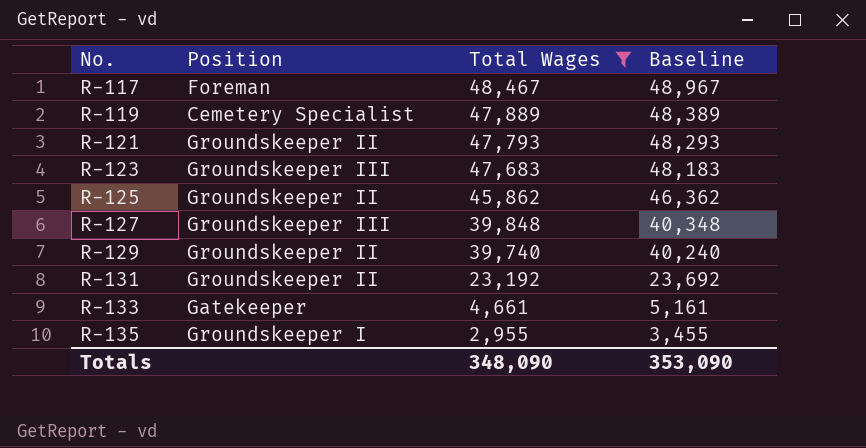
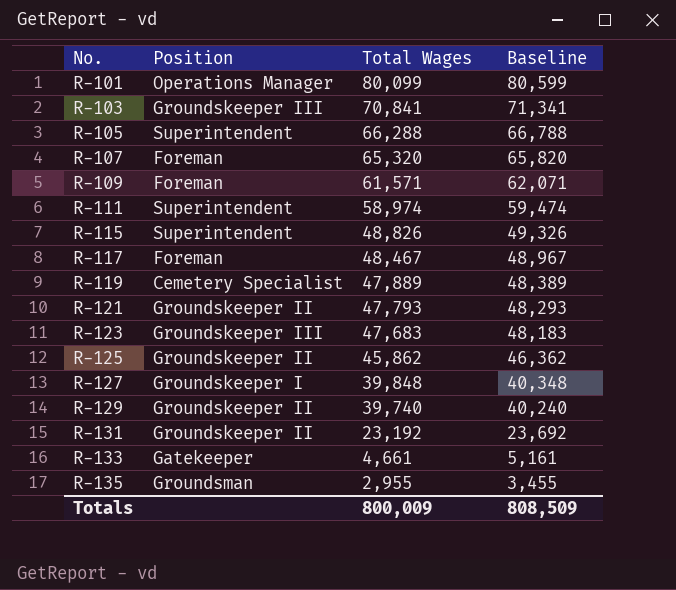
filter: Total Wages <= 48,467 -> none
R-127 | Position: Groundskeeper III -> Groundskeeper I
R-135 | Position: Groundskeeper I -> Groundsman
Totals | Total Wages: 348,090 -> 800,009
Totals | Baseline: 353,090 -> 808,509

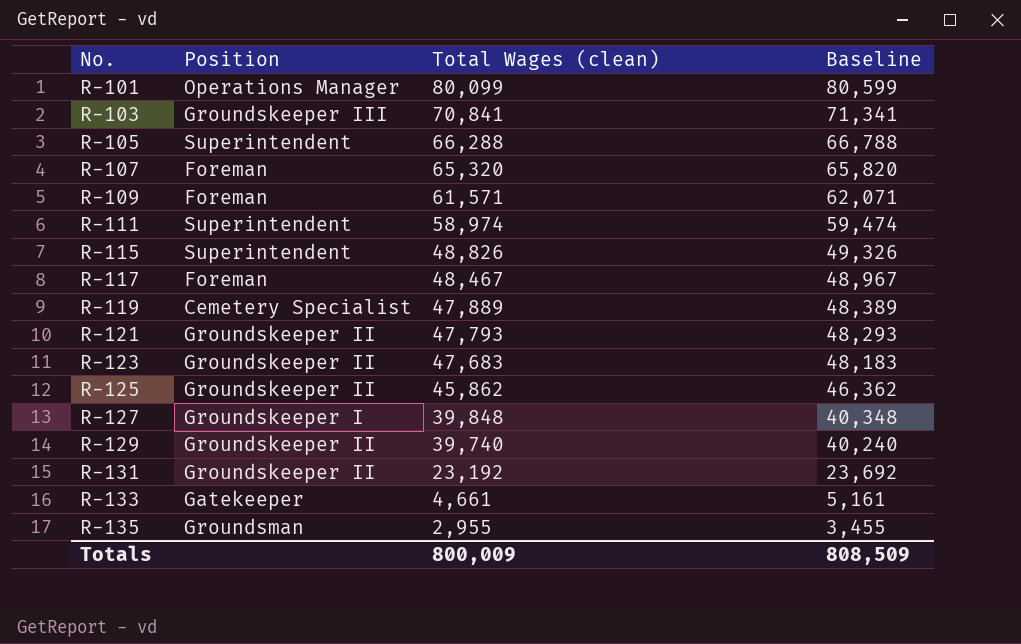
column name: Total Wages -> Total Wages (clean)
R-123 | Position: Groundskeeper III -> Groundskeeper II

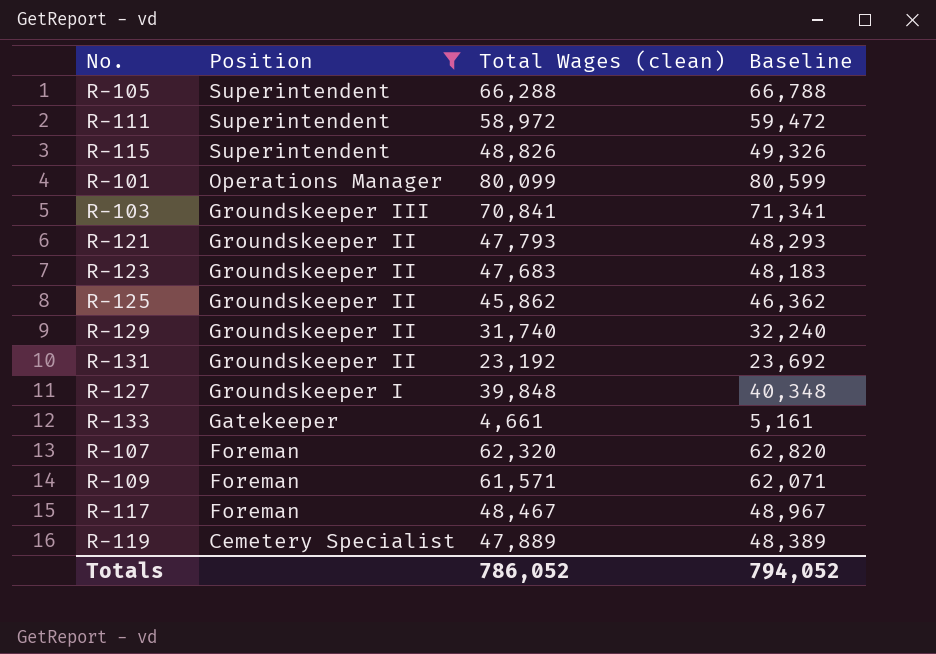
filter: none -> Position != Groundsman
row order: No. ascending -> Position descending
R-111 | Total Wages (clean): 58,974 -> 58,972
R-111 | Baseline: 59,474 -> 59,472
R-129 | Total Wages (clean): 39,740 -> 31,740
R-129 | Baseline: 40,240 -> 32,240
R-107 | Total Wages (clean): 65,320 -> 62,320
R-107 | Baseline: 65,820 -> 62,820
Totals | Total Wages (clean): 800,009 -> 786,052
Totals | Baseline: 808,509 -> 794,052

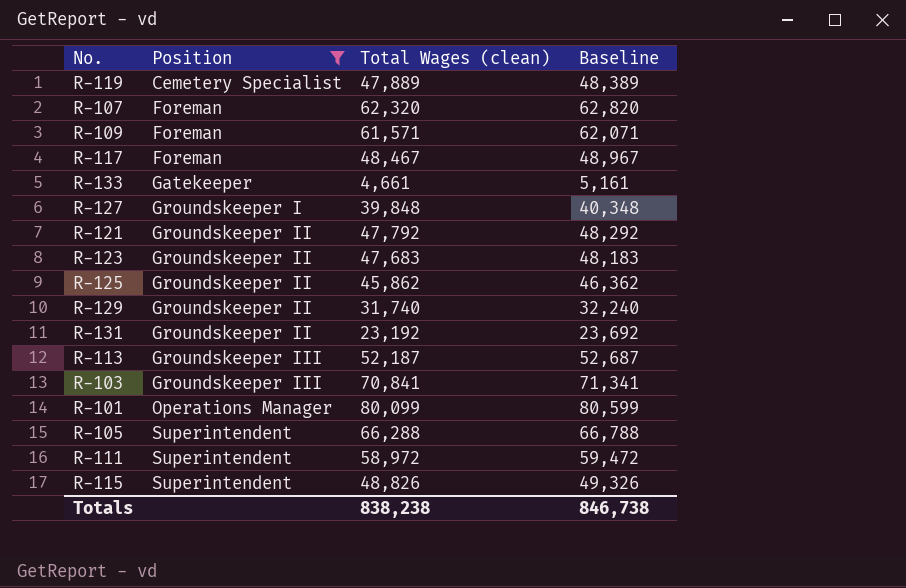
row order: Position descending -> Position ascending
R-121 | Total Wages (clean): 47,793 -> 47,792
R-121 | Baseline: 48,293 -> 48,292
row R-113: none -> Groundskeeper III | 52,187 | 52,687
Totals | Total Wages (clean): 786,052 -> 838,238
Totals | Baseline: 794,052 -> 846,738

